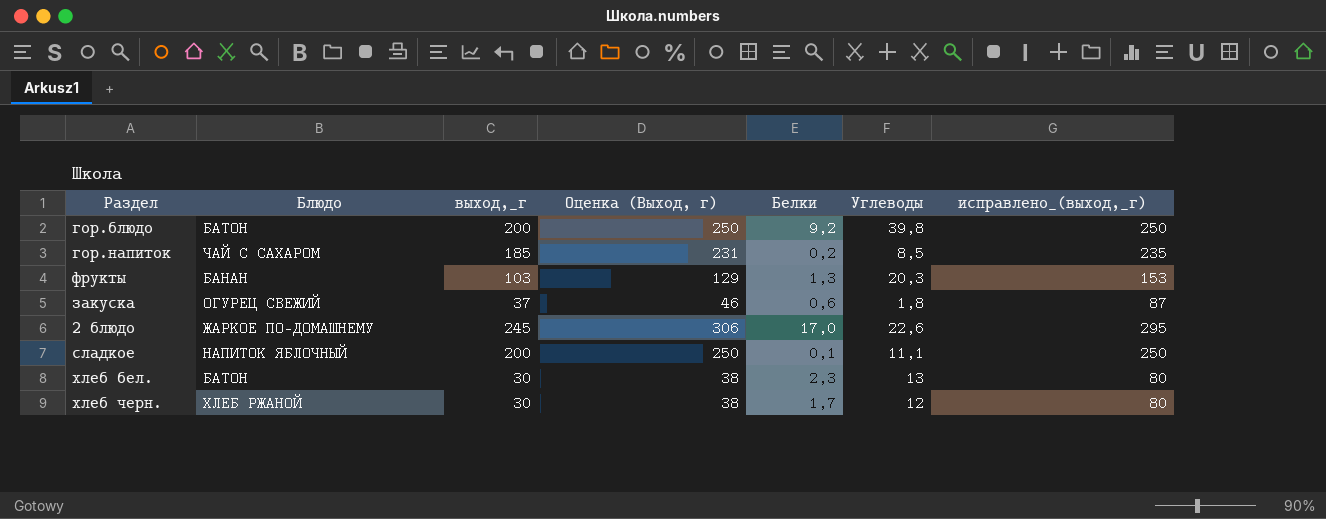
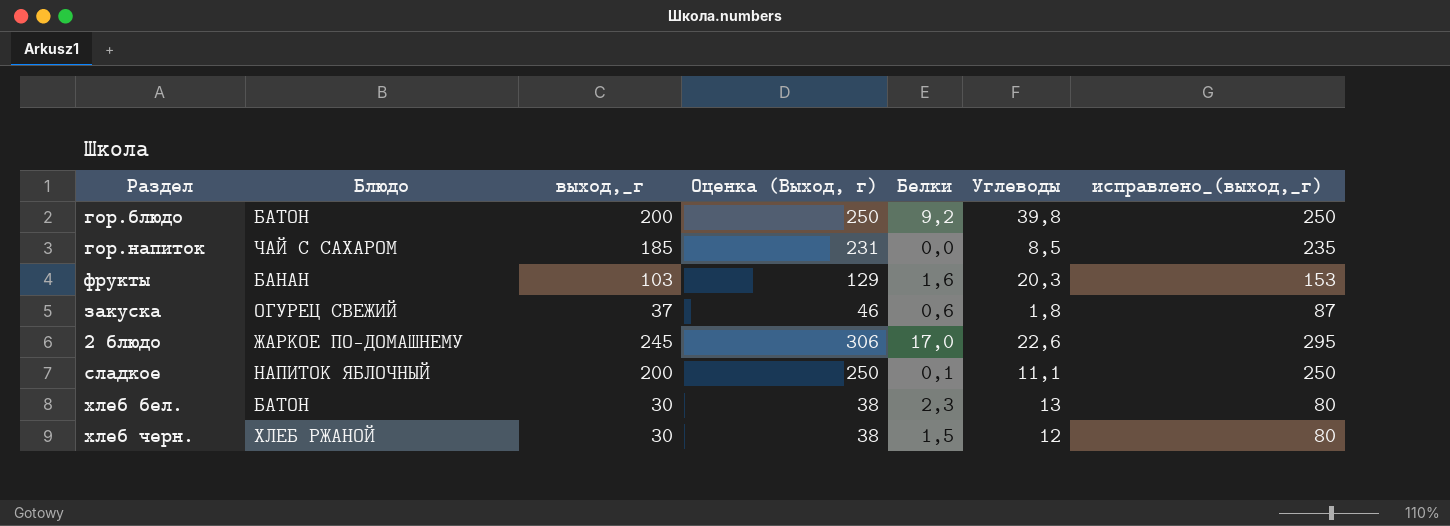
гор.напиток | Белки: 0,2 -> 0,0
фрукты | Белки: 1,3 -> 1,6
хлеб черн. | Белки: 1,7 -> 1,5

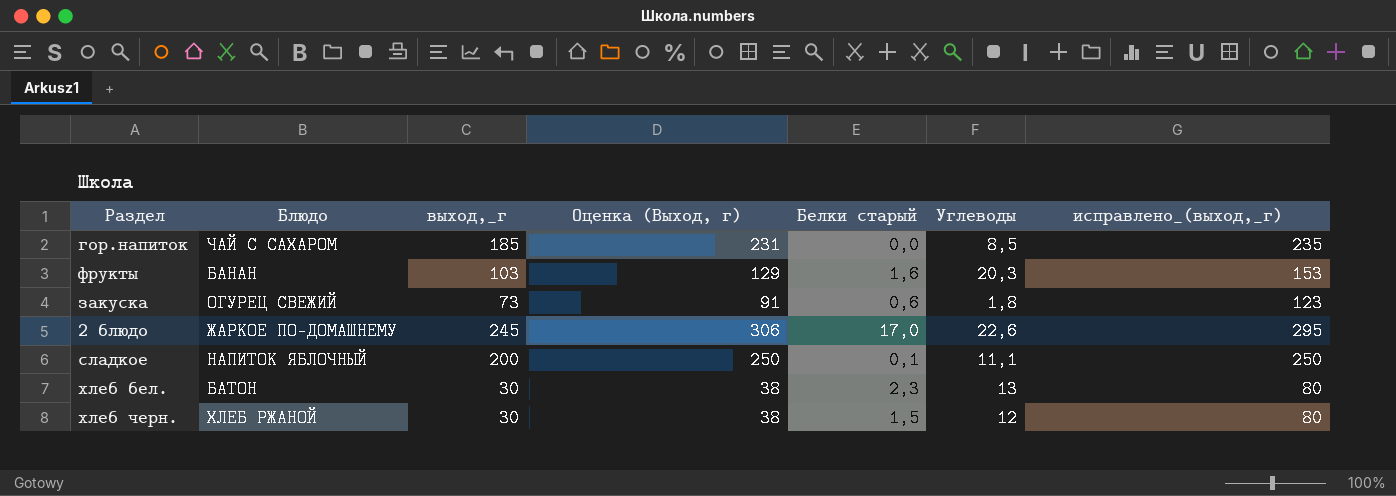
column name: Белки -> Белки старый
row гор.блюдо: БАТОН | 200 | 250 | 9,2 | 39,8 | 250 -> none
закуска | выход,_г: 37 -> 73
закуска | Оценка (Выход, г): 46 -> 91
закуска | исправлено_(выход,_г): 87 -> 123

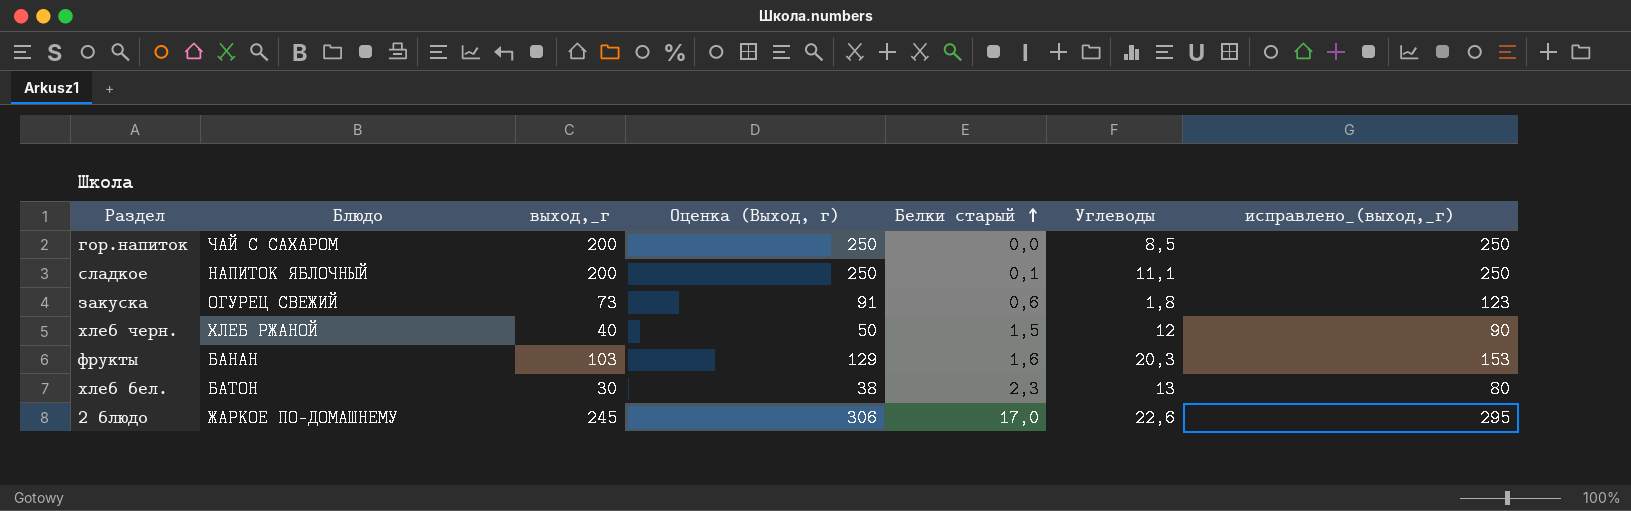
row order: none -> Белки старый ascending
гор.напиток | выход,_г: 185 -> 200
гор.напиток | Оценка (Выход, г): 231 -> 250
гор.напиток | исправлено_(выход,_г): 235 -> 250
хлеб черн. | выход,_г: 30 -> 40
хлеб черн. | Оценка (Выход, г): 38 -> 50
хлеб черн. | исправлено_(выход,_г): 80 -> 90

